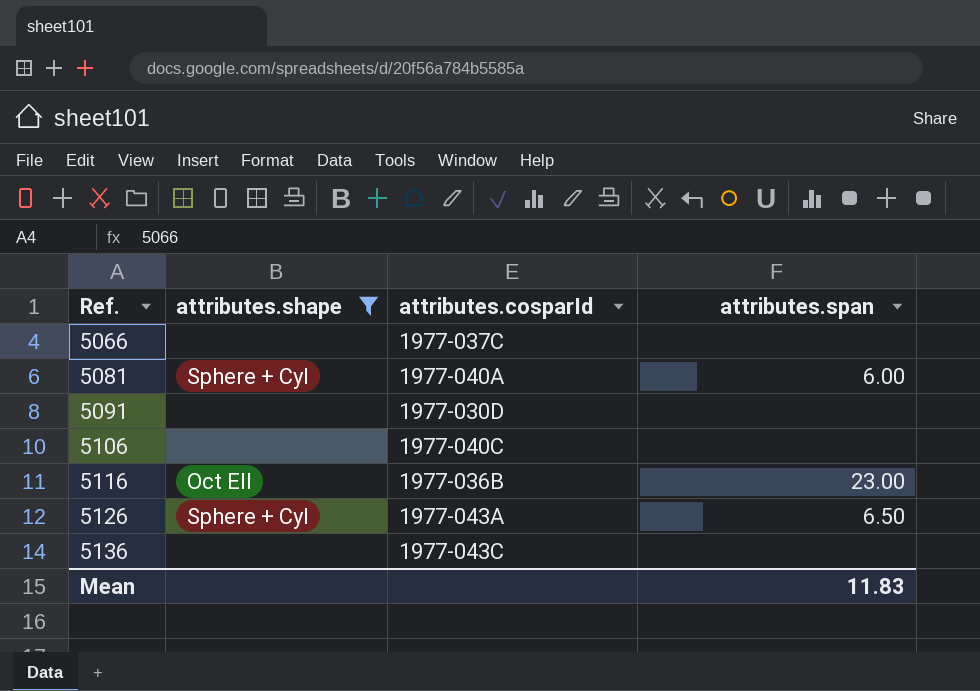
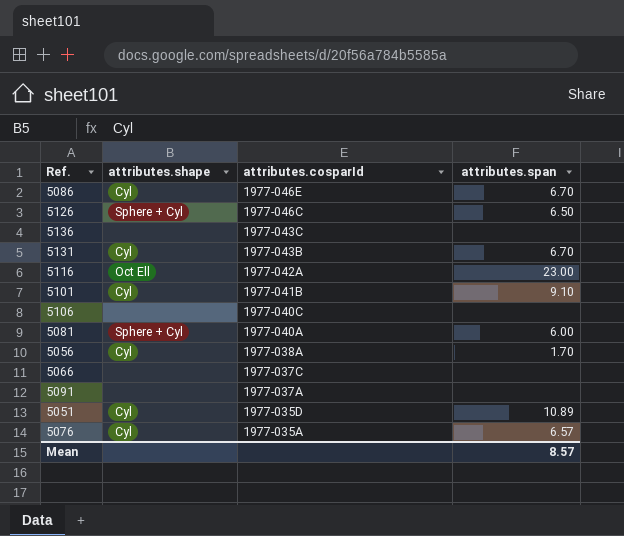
filter: attributes.shape != Cyl -> none
row order: Ref. ascending -> attributes.cosparId descending
5126 | attributes.cosparId: 1977-043A -> 1977-046C
5116 | attributes.cosparId: 1977-036B -> 1977-042A
5091 | attributes.cosparId: 1977-030D -> 1977-037A
Mean | attributes.span: 11.83 -> 8.57

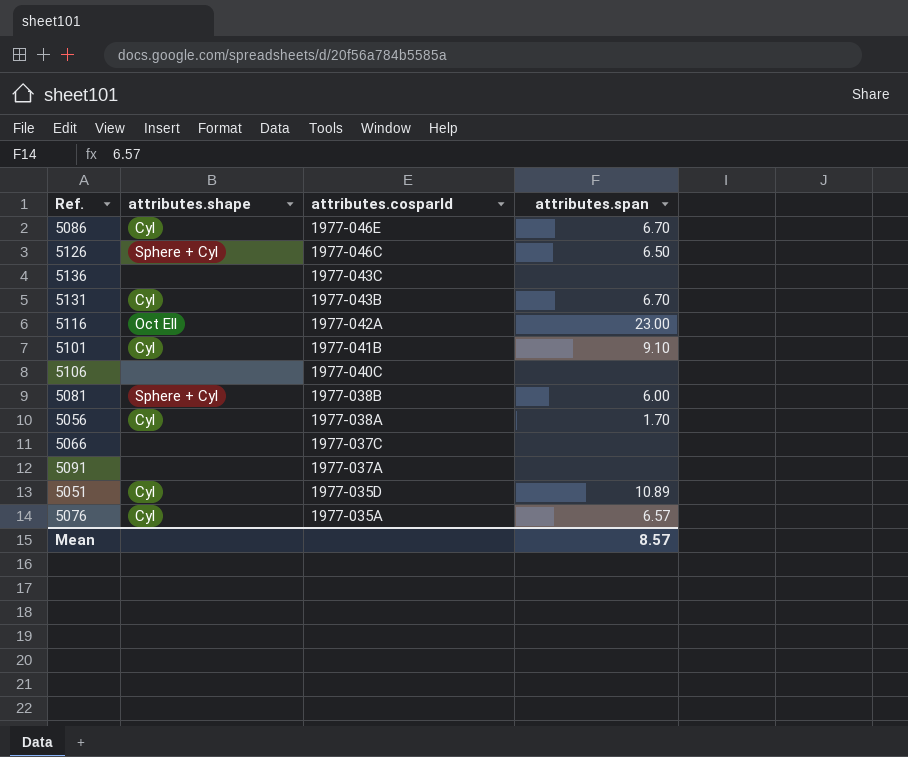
5081 | attributes.cosparId: 1977-040A -> 1977-038B

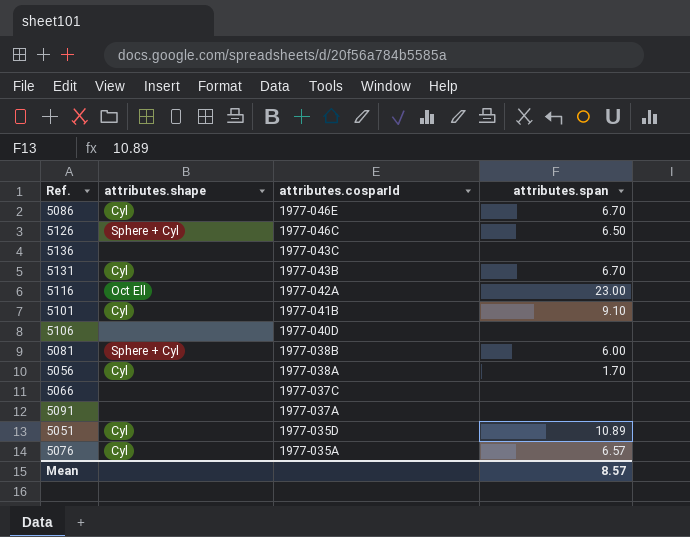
5106 | attributes.cosparId: 1977-040C -> 1977-040D

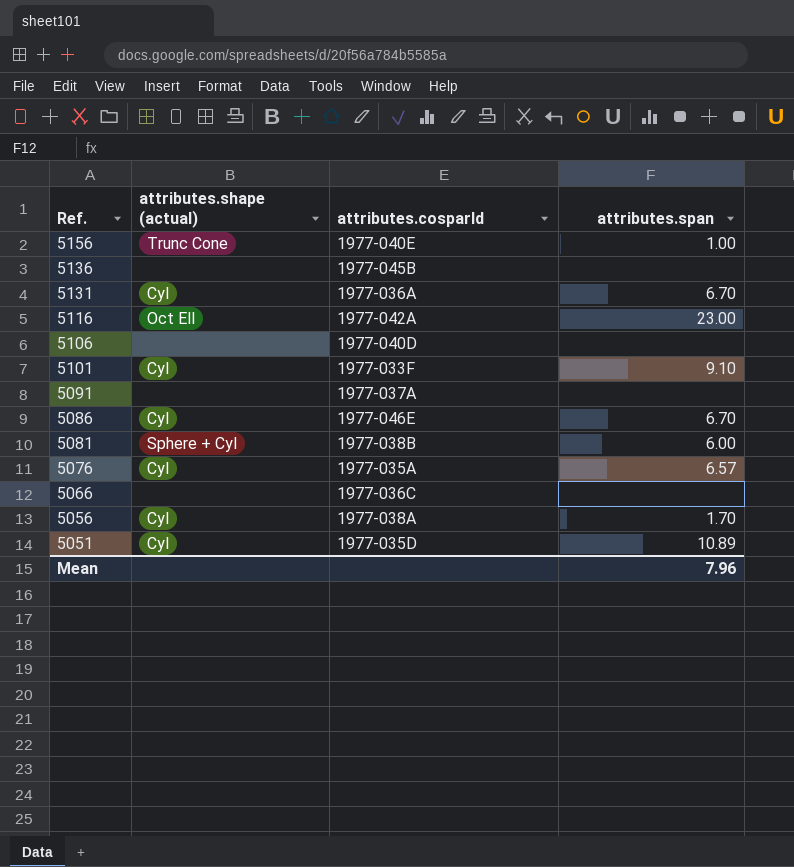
row order: attributes.cosparId descending -> Ref. descending
column name: attributes.shape -> attributes.shape (actual)
row 5126: Sphere + Cyl | 1977-046C | 6.50 -> none
row 5156: none -> Trunc Cone | 1977-040E | 1.00
5136 | attributes.cosparId: 1977-043C -> 1977-045B
5131 | attributes.cosparId: 1977-043B -> 1977-036A
5101 | attributes.cosparId: 1977-041B -> 1977-033F
5066 | attributes.cosparId: 1977-037C -> 1977-036C
Mean | attributes.span: 8.57 -> 7.96

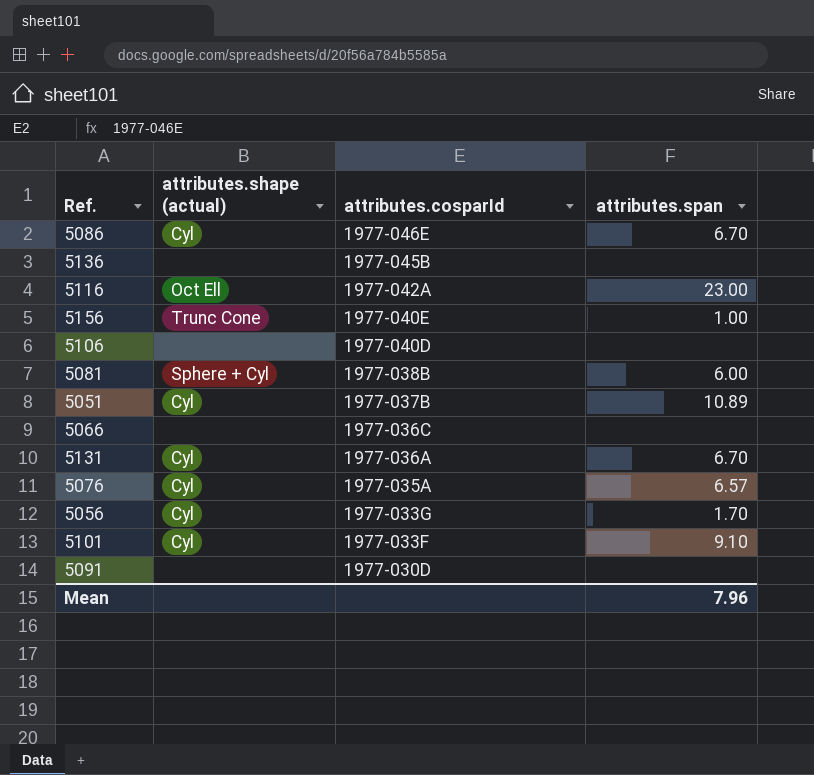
row order: Ref. descending -> attributes.cosparId descending
5051 | attributes.cosparId: 1977-035D -> 1977-037B
5056 | attributes.cosparId: 1977-038A -> 1977-033G
5091 | attributes.cosparId: 1977-037A -> 1977-030D

